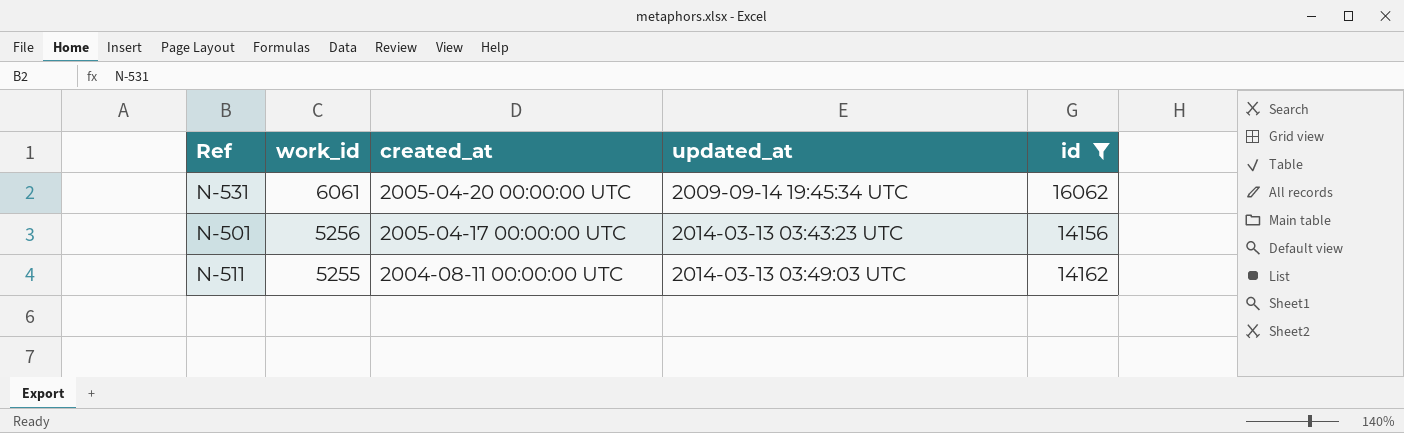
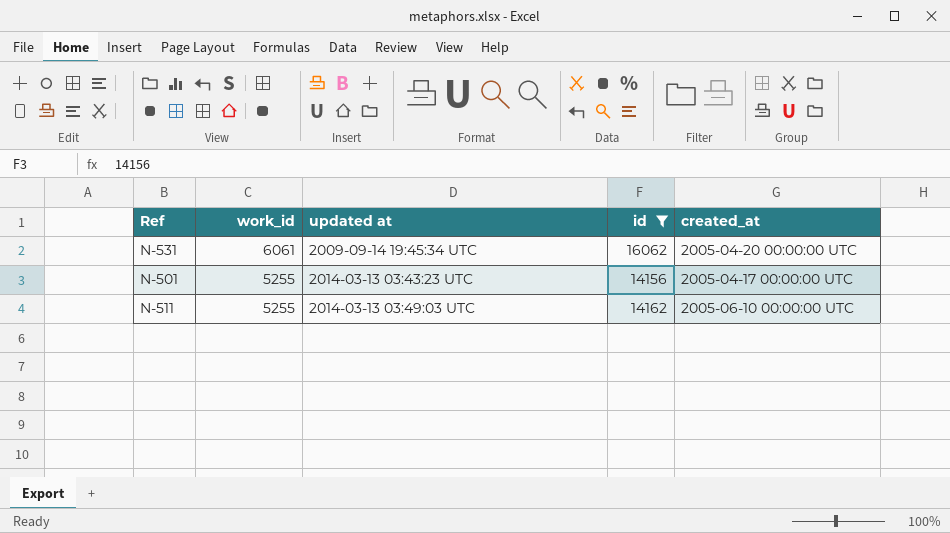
column name: updated_at -> updated at
column created_at | position: 3 -> 5
N-501 | work_id: 5256 -> 5255
N-511 | created_at: 2004-08-11 00:00:00 UTC -> 2005-06-10 00:00:00 UTC

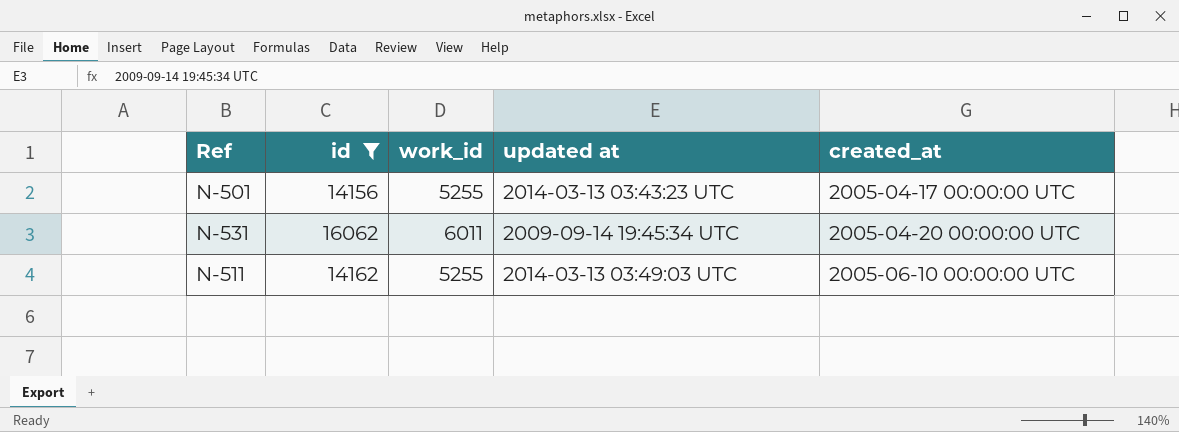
row order: work_id descending -> created_at ascending
column id | position: 4 -> 2
N-531 | work_id: 6061 -> 6011

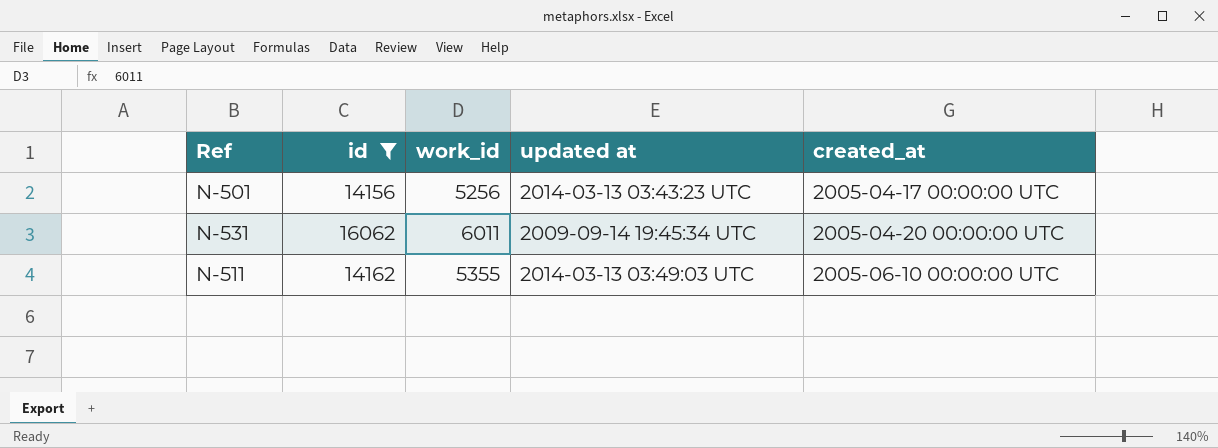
N-501 | work_id: 5255 -> 5256
N-511 | work_id: 5255 -> 5355

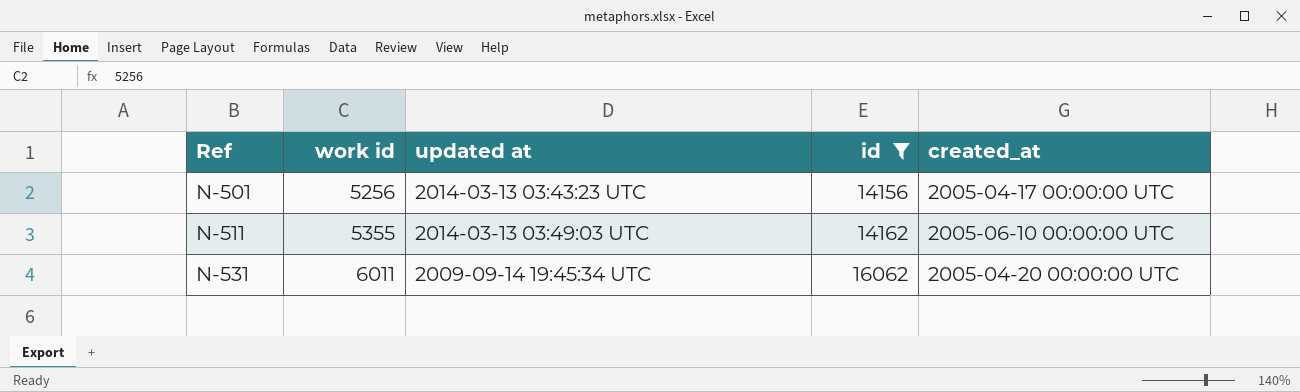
row order: created_at ascending -> Ref ascending
column name: work_id -> work id
column id | position: 2 -> 4

